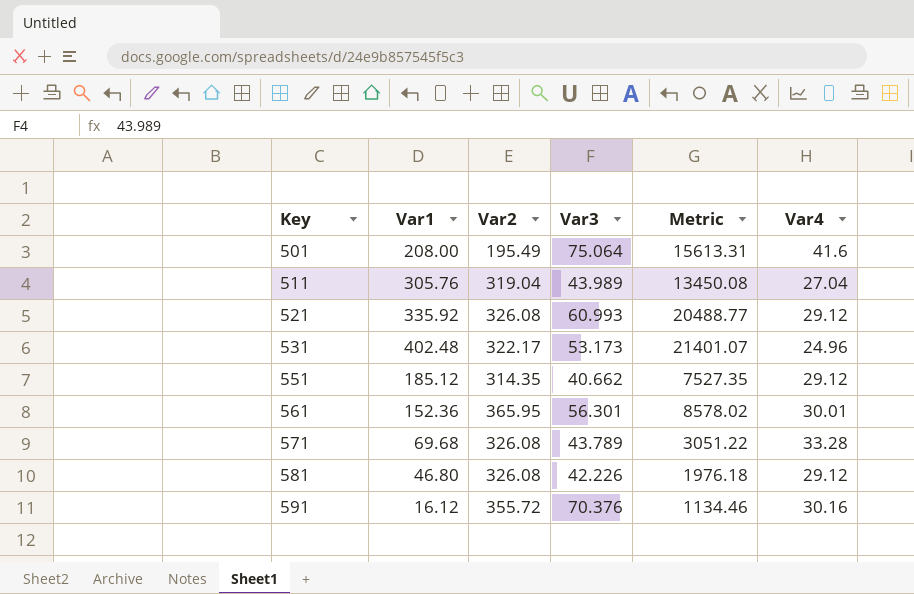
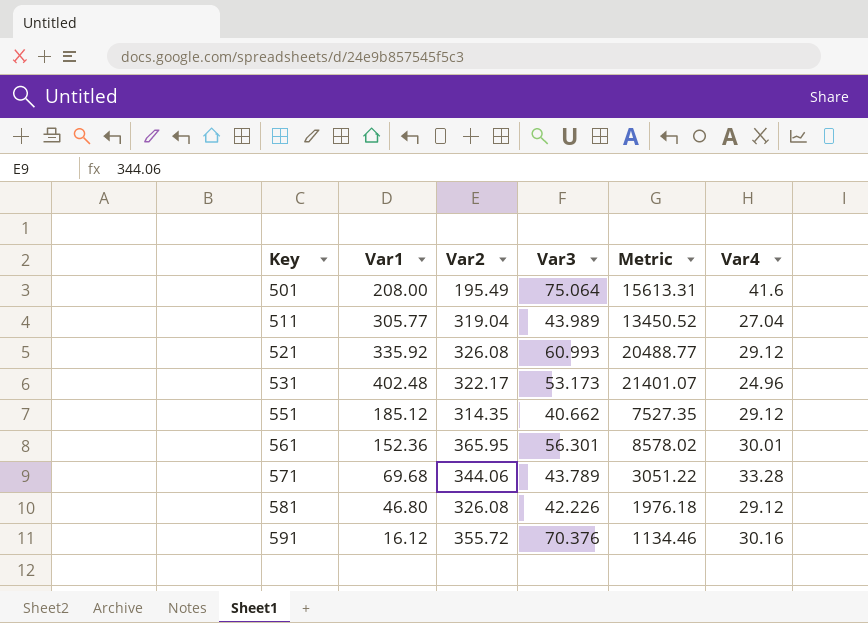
511 | Var1: 305.76 -> 305.77
511 | Metric: 13450.08 -> 13450.52
571 | Var2: 326.08 -> 344.06

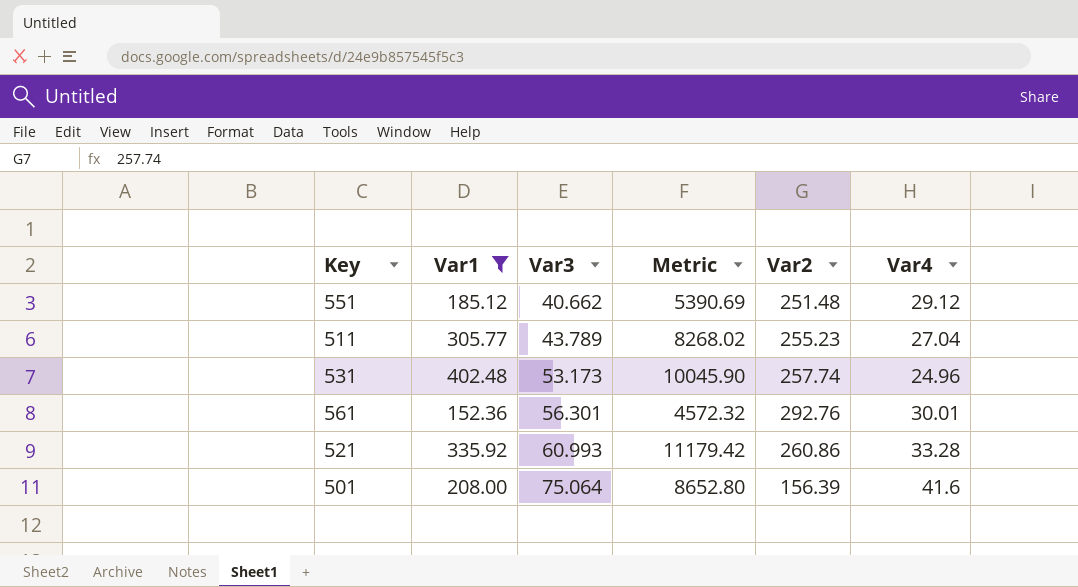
filter: none -> Var1 >= 152.36
row order: Key ascending -> Var3 ascending
column Metric | formula: [Var1] * [Var3] -> [Var1] * [Var4]
column Var2 | position: 3 -> 5
551 | Var2: 314.35 -> 251.48
511 | Var3: 43.989 -> 43.789
511 | Var2: 319.04 -> 255.23
531 | Var2: 322.17 -> 257.74
561 | Var2: 365.95 -> 292.76
521 | Var2: 326.08 -> 260.86
521 | Var4: 29.12 -> 33.28
501 | Var2: 195.49 -> 156.39

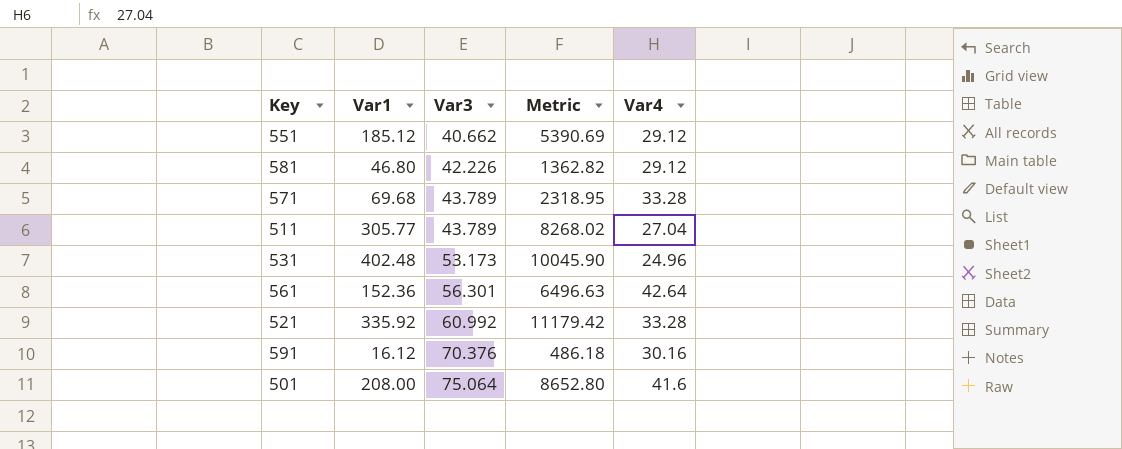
filter: Var1 >= 152.36 -> none
column Var2 | position: 5 -> none
561 | Metric: 4572.32 -> 6496.63
561 | Var4: 30.01 -> 42.64
521 | Var3: 60.993 -> 60.992

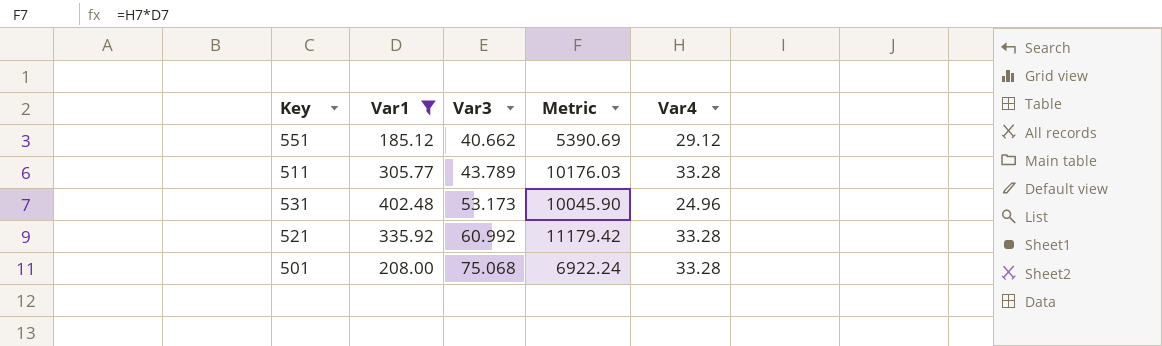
filter: none -> Var1 >= 185.12
511 | Metric: 8268.02 -> 10176.03
511 | Var4: 27.04 -> 33.28
501 | Var3: 75.064 -> 75.068
501 | Metric: 8652.80 -> 6922.24
501 | Var4: 41.6 -> 33.28

